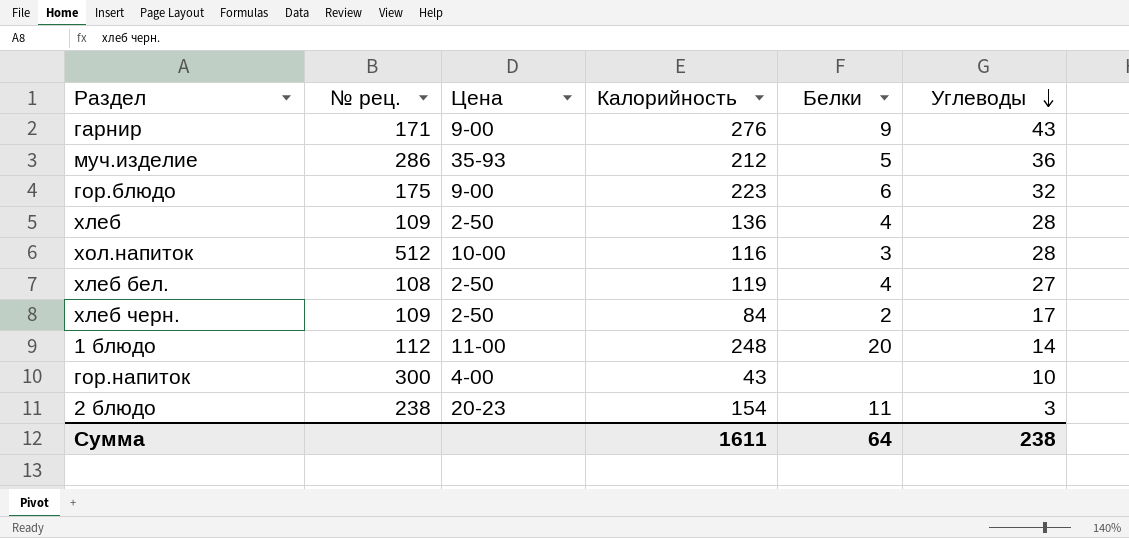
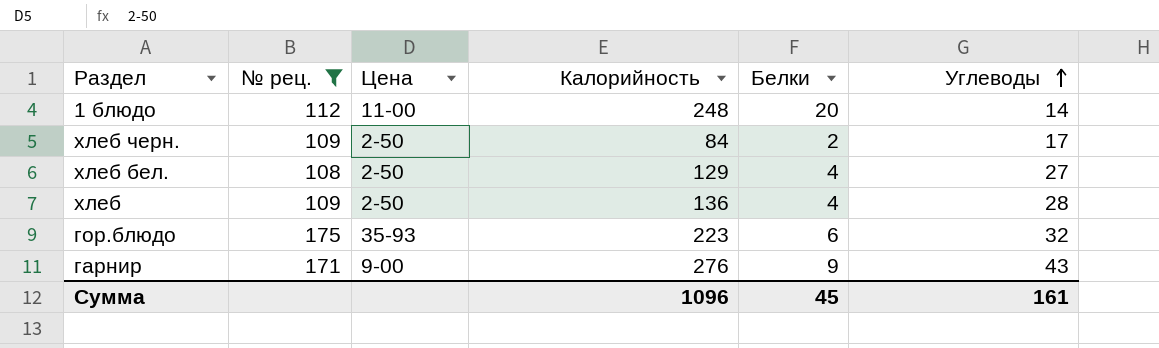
filter: none -> № рец. <= 175
row order: Углеводы descending -> Углеводы ascending
хлеб бел. | Калорийность: 119 -> 129
гор.блюдо | Цена: 9-00 -> 35-93
Сумма | Калорийность: 1611 -> 1096
Сумма | Белки: 64 -> 45
Сумма | Углеводы: 238 -> 161

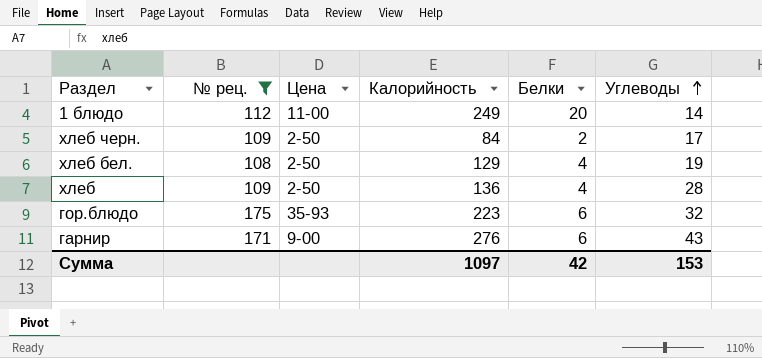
1 блюдо | Калорийность: 248 -> 249
хлеб бел. | Углеводы: 27 -> 19
гарнир | Белки: 9 -> 6
Сумма | Калорийность: 1096 -> 1097
Сумма | Белки: 45 -> 42
Сумма | Углеводы: 161 -> 153

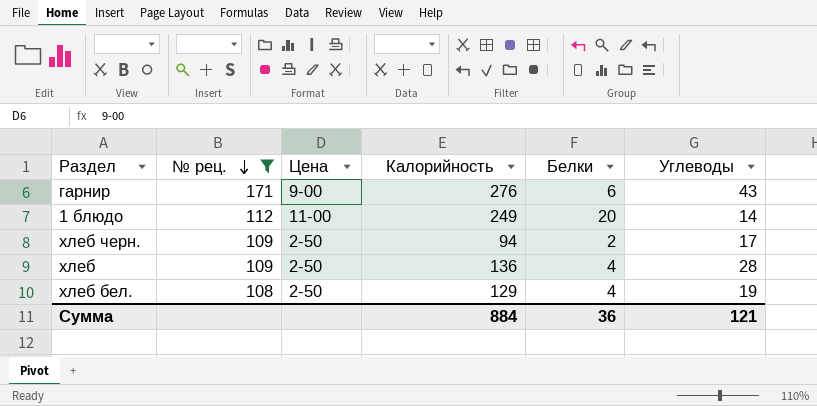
row order: Углеводы ascending -> № рец. descending
row гор.блюдо: 175 | 35-93 | 223 | 6 | 32 -> none
хлеб черн. | Калорийность: 84 -> 94
Сумма | Калорийность: 1097 -> 884
Сумма | Белки: 42 -> 36
Сумма | Углеводы: 153 -> 121

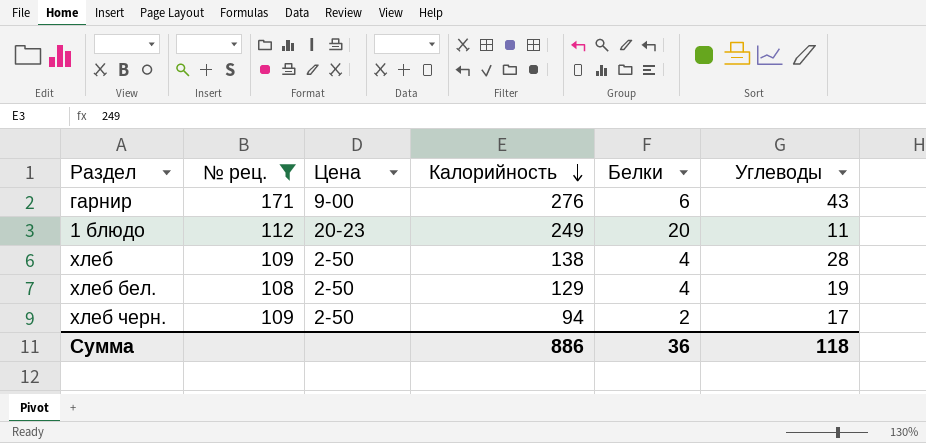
row order: № рец. descending -> Калорийность descending
1 блюдо | Цена: 11-00 -> 20-23
1 блюдо | Углеводы: 14 -> 11
хлеб | Калорийность: 136 -> 138
Сумма | Калорийность: 884 -> 886
Сумма | Углеводы: 121 -> 118

